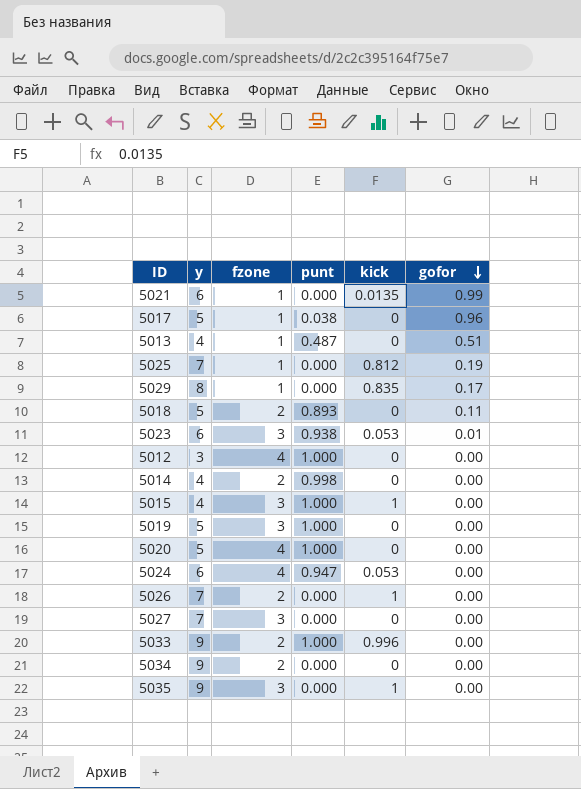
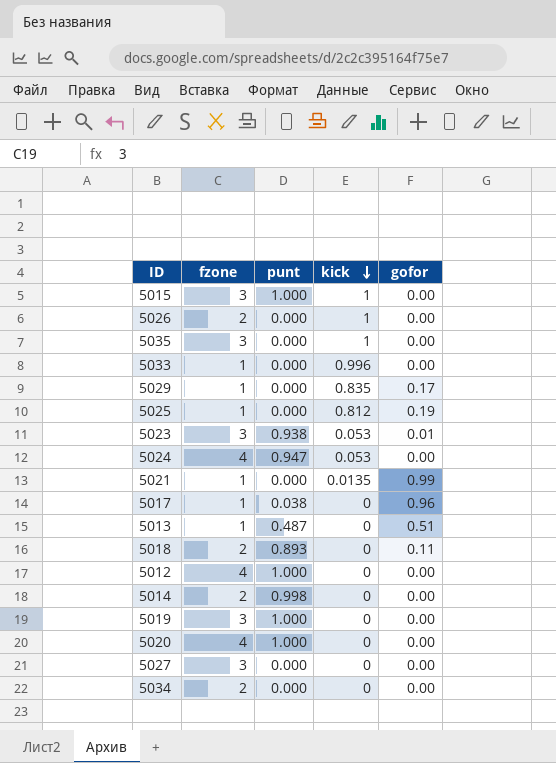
row order: gofor descending -> kick descending
column y | position: 2 -> none
5033 | fzone: 2 -> 1
5033 | punt: 1.000 -> 0.000

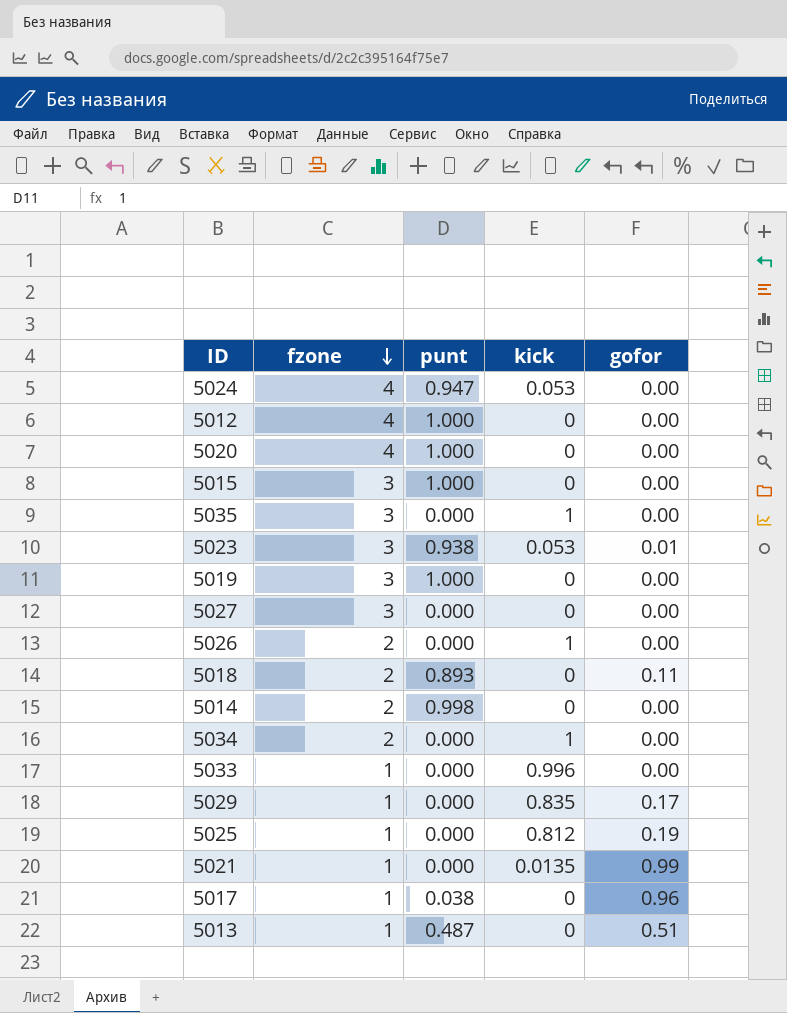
row order: kick descending -> fzone descending
5015 | kick: 1 -> 0
5034 | kick: 0 -> 1

